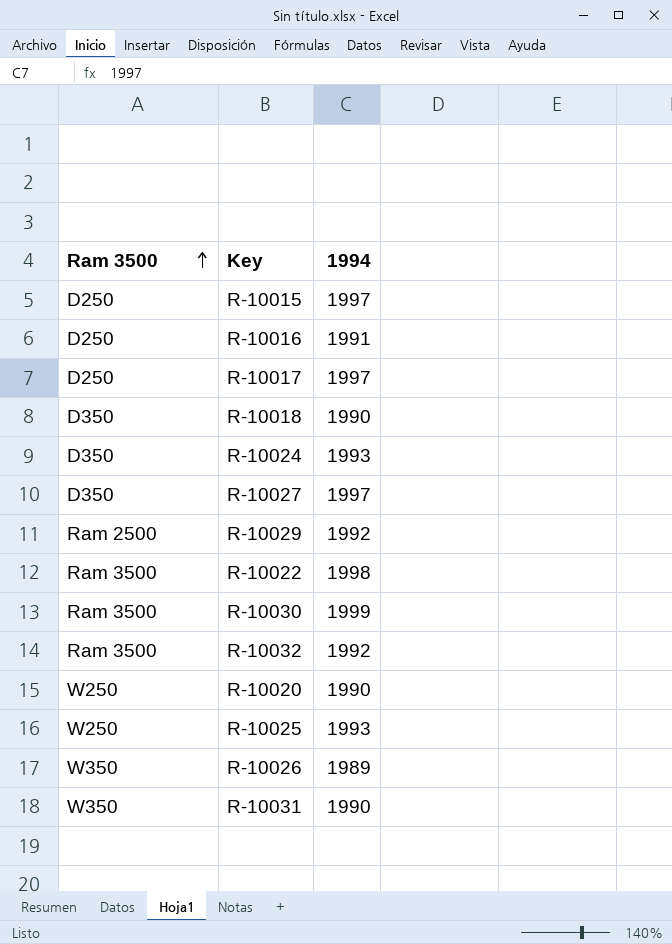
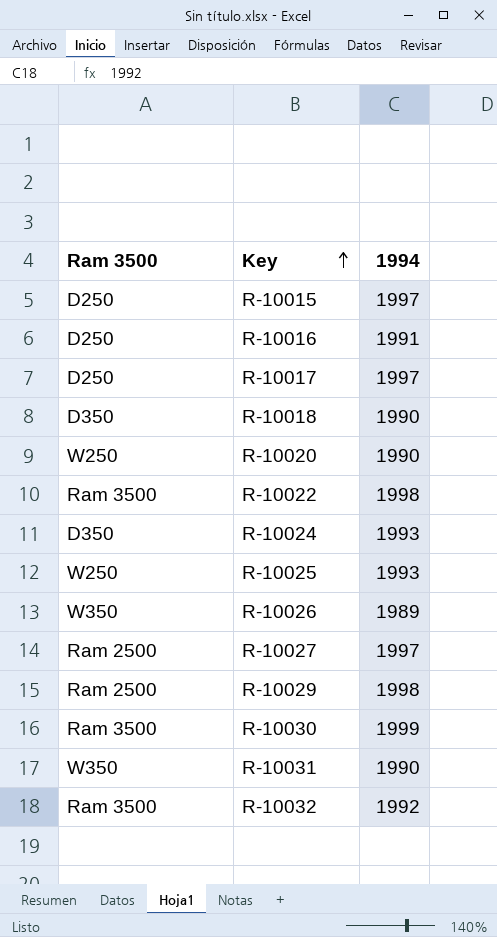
row order: Ram 3500 ascending -> Key ascending
R-10027 | Ram 3500: D350 -> Ram 2500
R-10029 | 1994: 1992 -> 1998

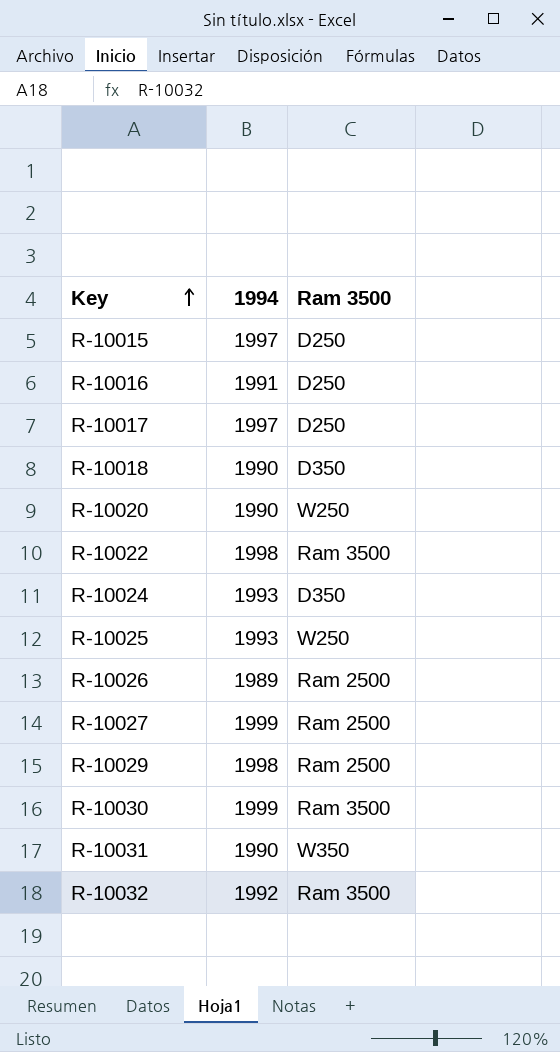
column Ram 3500 | position: 1 -> 3
R-10026 | Ram 3500: W350 -> Ram 2500
R-10027 | 1994: 1997 -> 1999

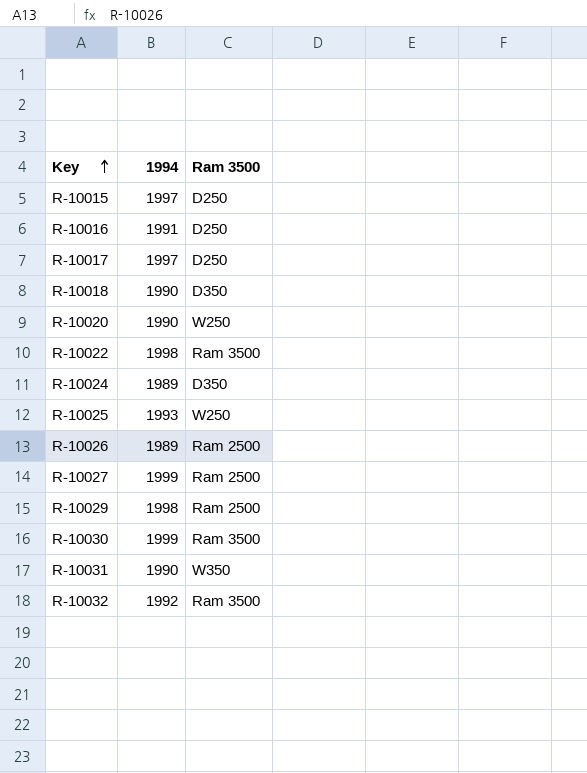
R-10024 | 1994: 1993 -> 1989

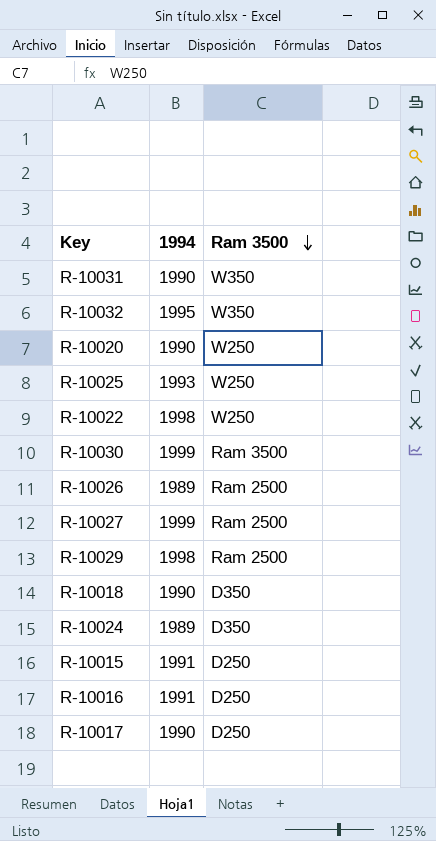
row order: Key ascending -> Ram 3500 descending
R-10032 | 1994: 1992 -> 1995
R-10032 | Ram 3500: Ram 3500 -> W350
R-10022 | Ram 3500: Ram 3500 -> W250
R-10015 | 1994: 1997 -> 1991
R-10017 | 1994: 1997 -> 1990

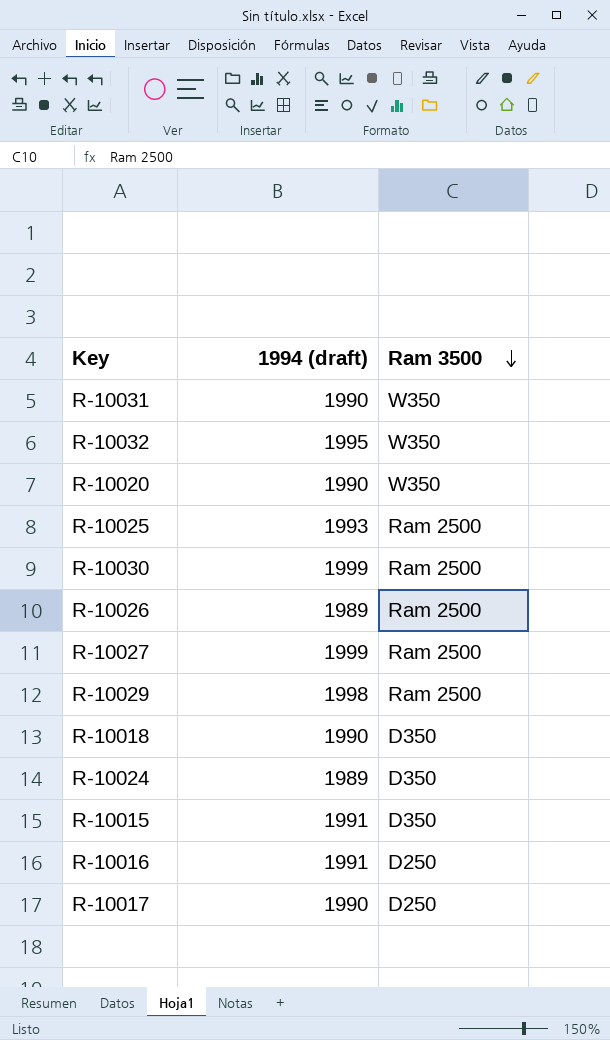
column name: 1994 -> 1994 (draft)
row R-10022: 1998 | W250 -> none
R-10020 | Ram 3500: W250 -> W350
R-10025 | Ram 3500: W250 -> Ram 2500
R-10030 | Ram 3500: Ram 3500 -> Ram 2500
R-10015 | Ram 3500: D250 -> D350

